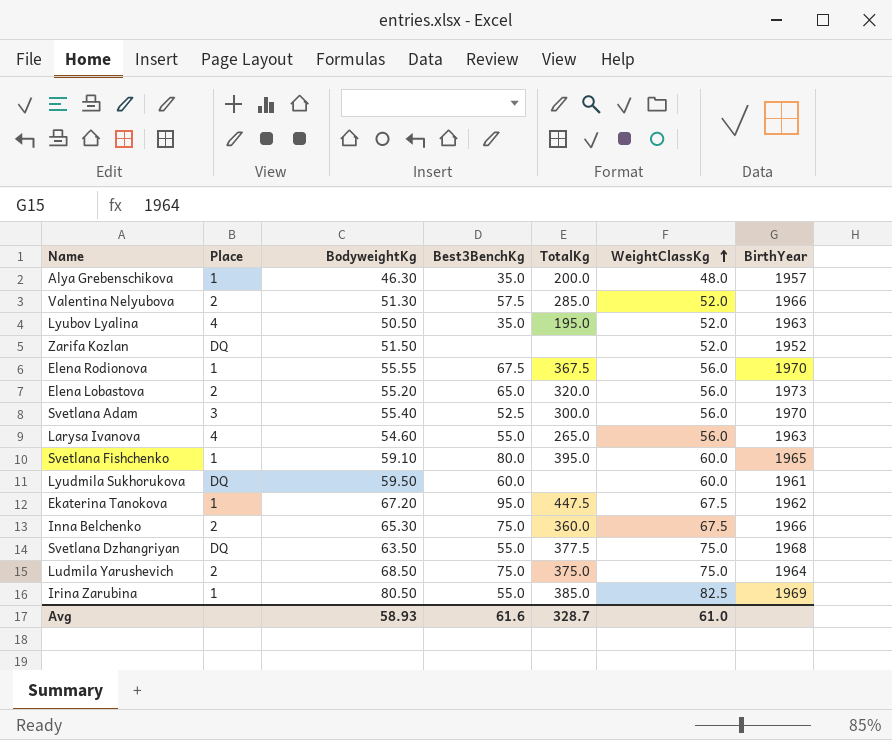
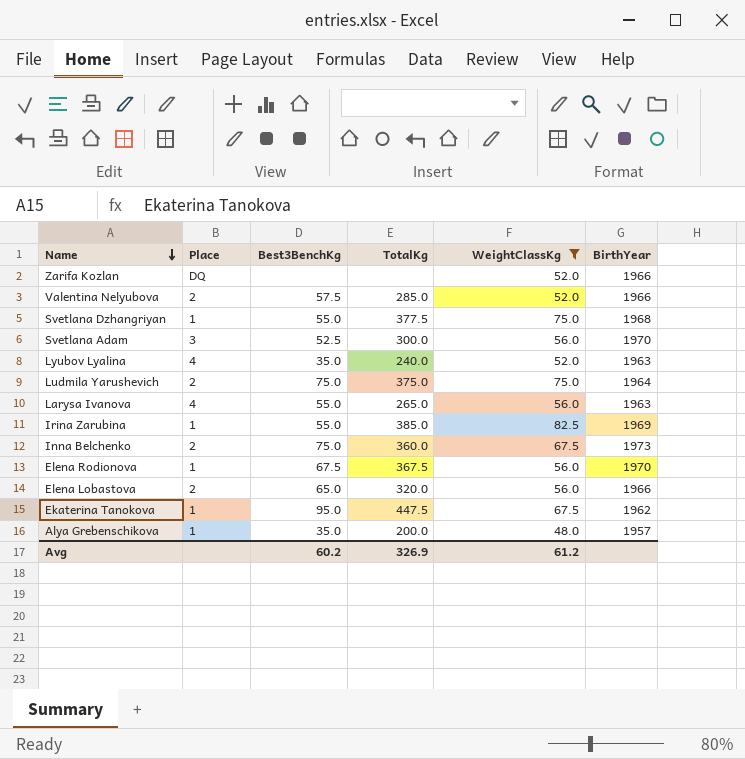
filter: none -> WeightClassKg != 60.0
row order: WeightClassKg ascending -> Name descending
column BodyweightKg | position: 3 -> none
Zarifa Kozlan | BirthYear: 1952 -> 1966
Svetlana Dzhangriyan | Place: DQ -> 1
Lyubov Lyalina | TotalKg: 195.0 -> 240.0
Inna Belchenko | BirthYear: 1966 -> 1973
Elena Lobastova | BirthYear: 1973 -> 1966
Avg | Best3BenchKg: 61.6 -> 60.2
Avg | TotalKg: 328.7 -> 326.9
Avg | WeightClassKg: 61.0 -> 61.2

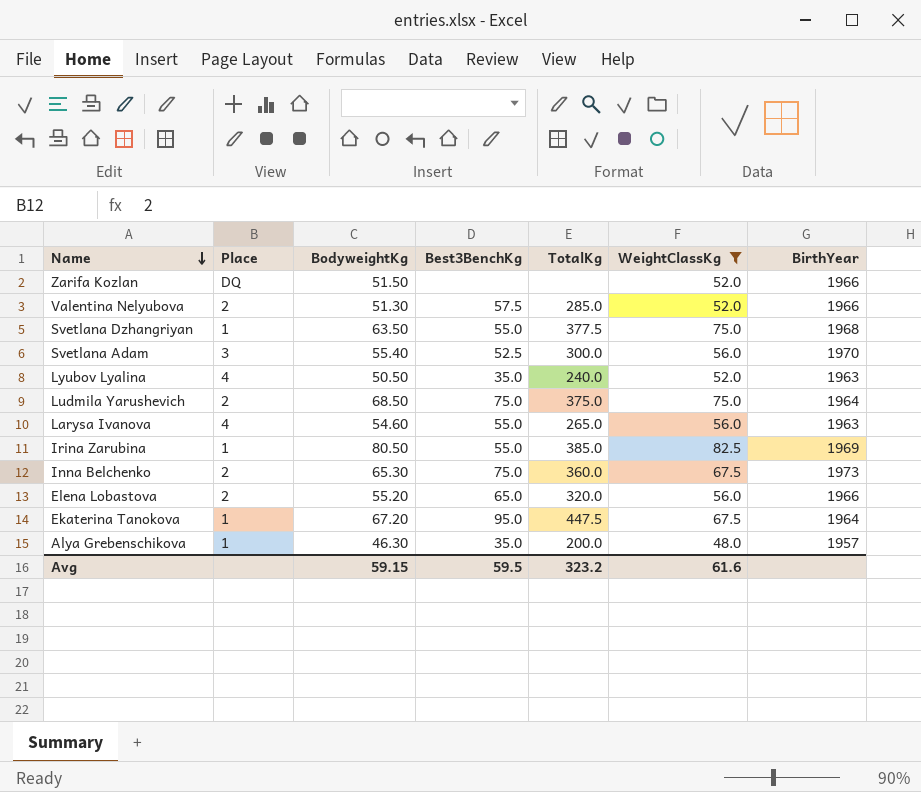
column BodyweightKg | position: none -> 3
row Elena Rodionova: 1 | 67.5 | 367.5 | 56.0 | 1970 -> none
Ekaterina Tanokova | BirthYear: 1962 -> 1964
Avg | Best3BenchKg: 60.2 -> 59.5
Avg | TotalKg: 326.9 -> 323.2
Avg | WeightClassKg: 61.2 -> 61.6

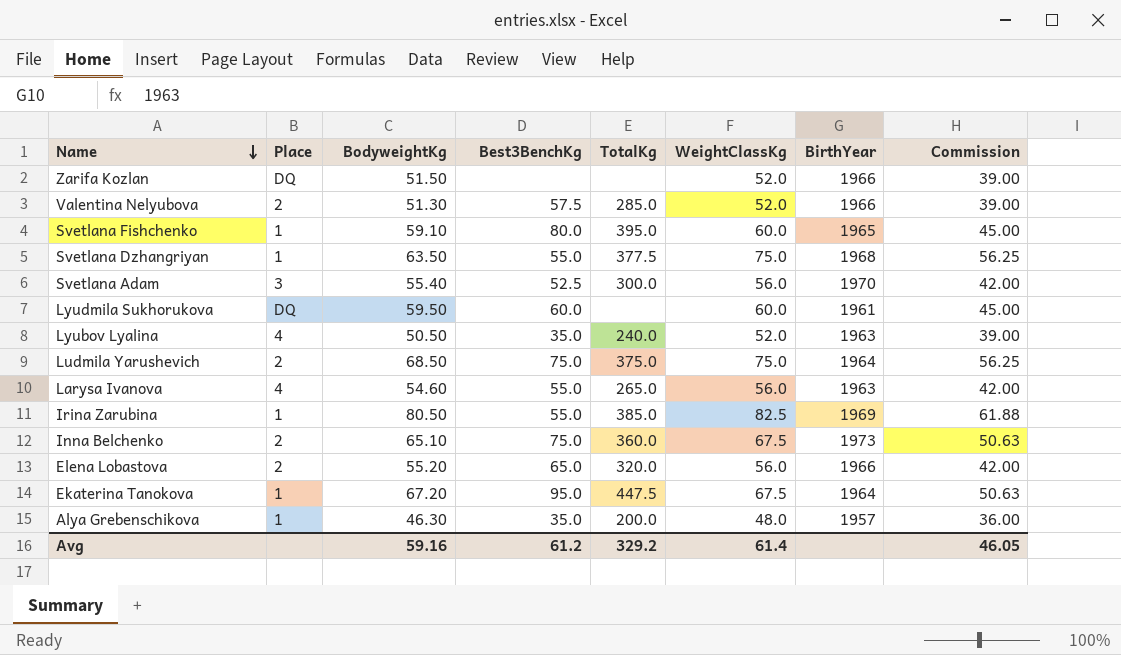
filter: WeightClassKg != 60.0 -> none
column Commission | formula: none -> [WeightClassKg] * 0.75
Inna Belchenko | BodyweightKg: 65.30 -> 65.10
Avg | BodyweightKg: 59.15 -> 59.16
Avg | Best3BenchKg: 59.5 -> 61.2
Avg | TotalKg: 323.2 -> 329.2
Avg | WeightClassKg: 61.6 -> 61.4

